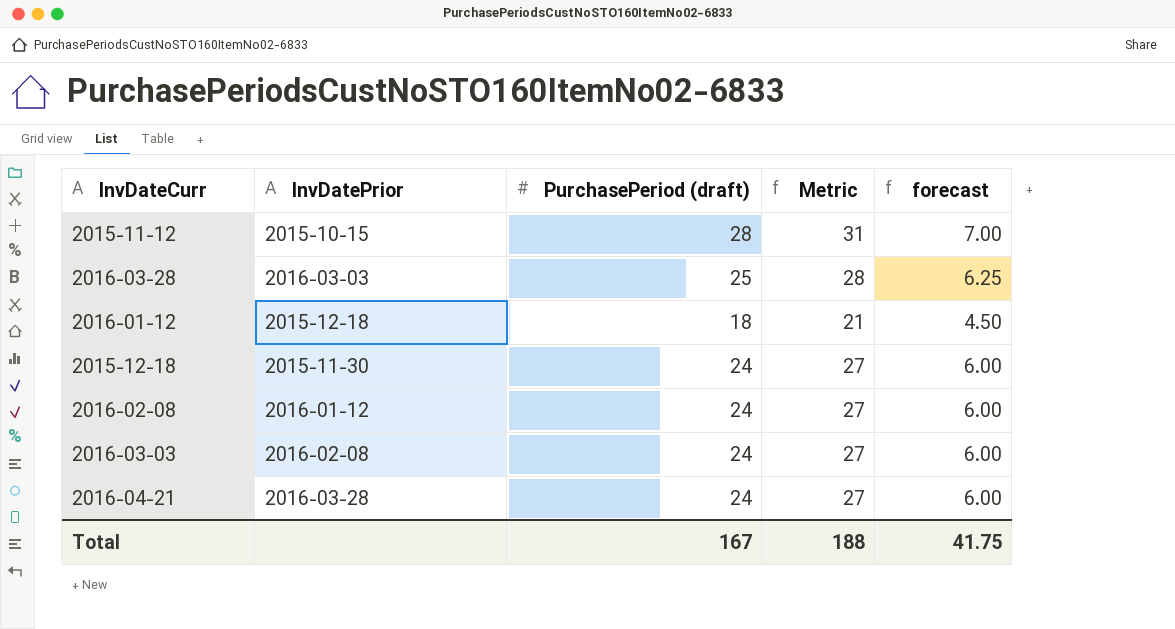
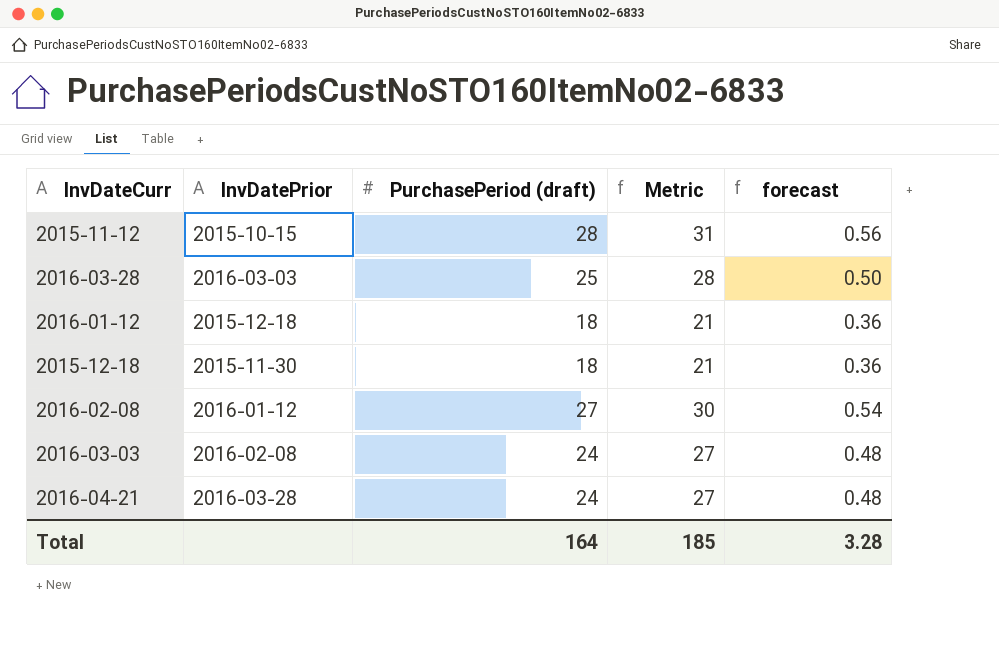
column forecast | formula: [PurchasePeriod (draft)] * 0.25 -> [PurchasePeriod (draft)] * 0.02
2015-12-18 | PurchasePeriod (draft): 24 -> 18
2015-12-18 | Metric: 27 -> 21
2016-02-08 | PurchasePeriod (draft): 24 -> 27
2016-02-08 | Metric: 27 -> 30
Total | PurchasePeriod (draft): 167 -> 164
Total | Metric: 188 -> 185
Total | forecast: 41.75 -> 3.28

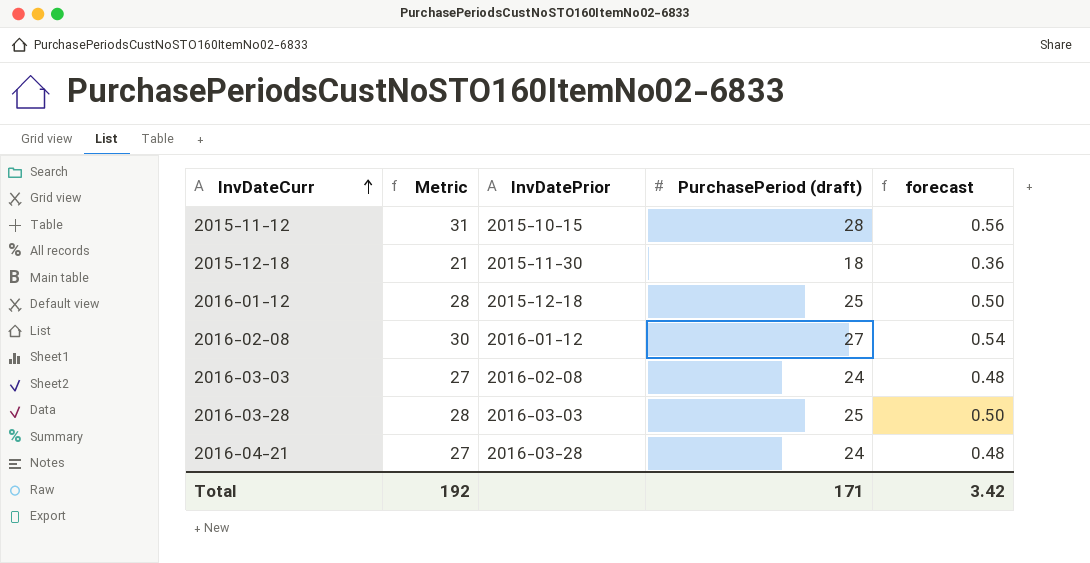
row order: none -> InvDateCurr ascending
column Metric | position: 4 -> 2
2016-01-12 | Metric: 21 -> 28
2016-01-12 | PurchasePeriod (draft): 18 -> 25
2016-01-12 | forecast: 0.36 -> 0.50
Total | Metric: 185 -> 192
Total | PurchasePeriod (draft): 164 -> 171
Total | forecast: 3.28 -> 3.42

